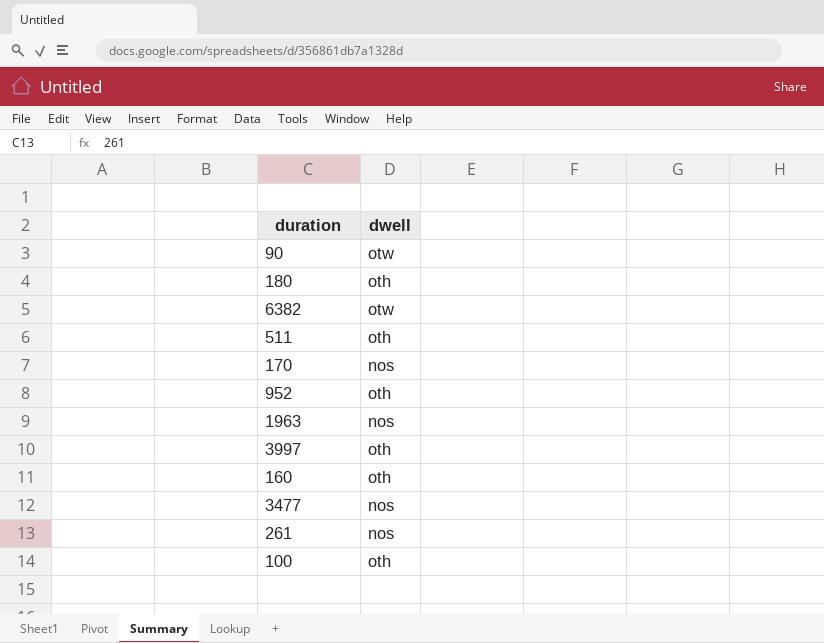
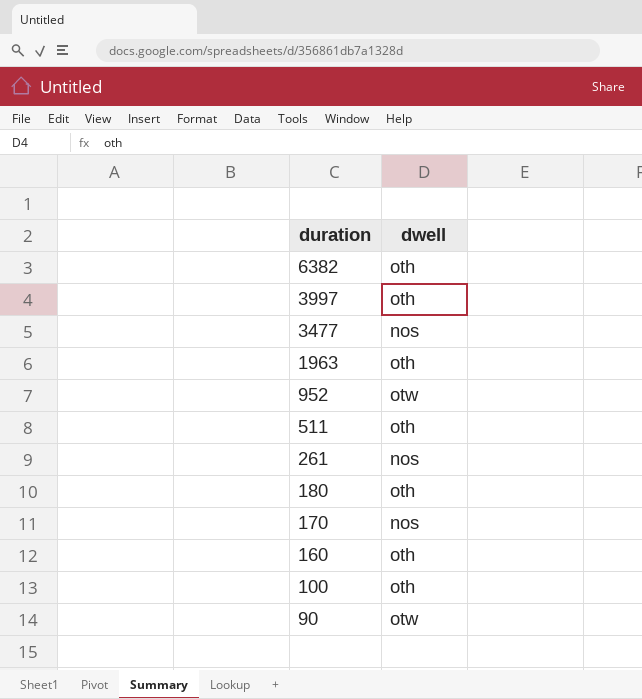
row order: none -> duration descending
6382 | dwell: otw -> oth
1963 | dwell: nos -> oth
952 | dwell: oth -> otw

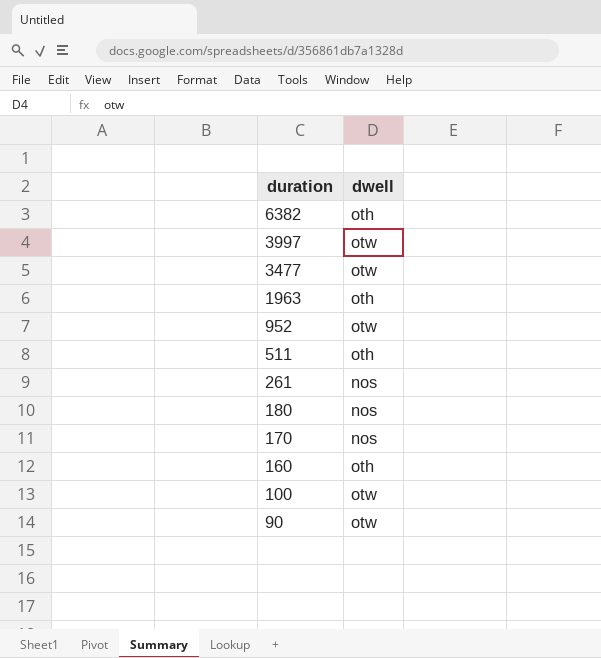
3997 | dwell: oth -> otw
3477 | dwell: nos -> otw
180 | dwell: oth -> nos
100 | dwell: oth -> otw

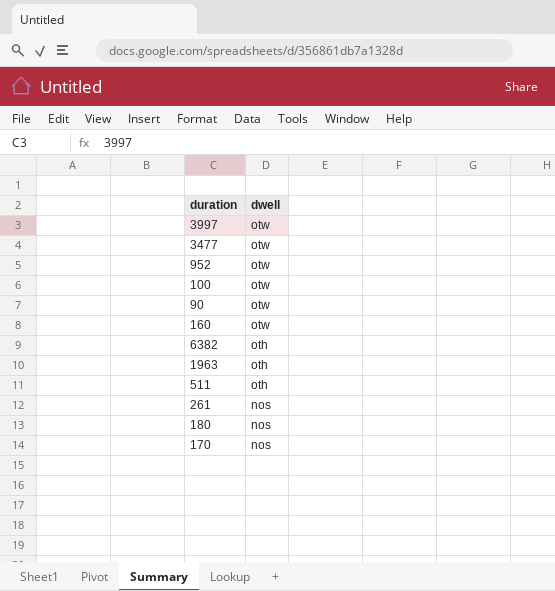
row order: duration descending -> dwell descending
160 | dwell: oth -> otw

